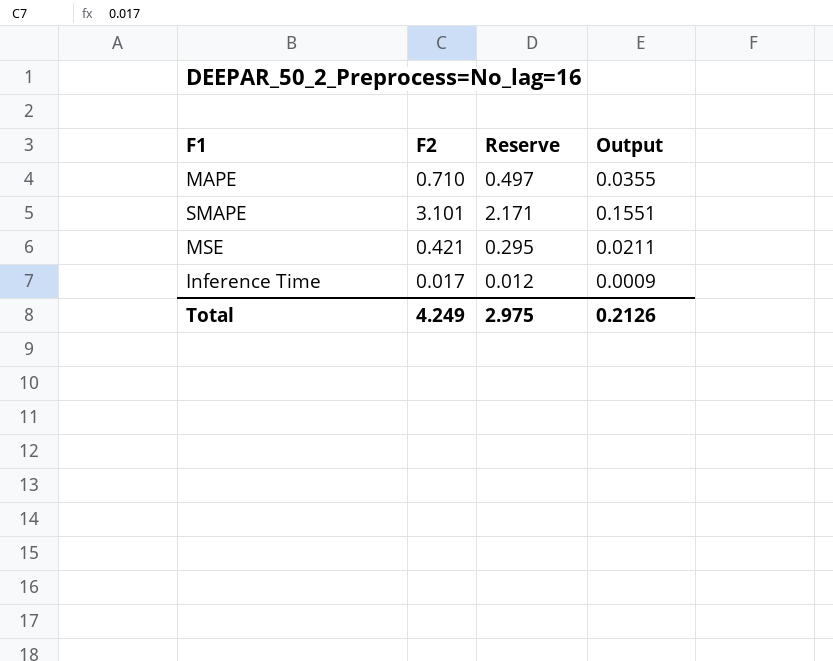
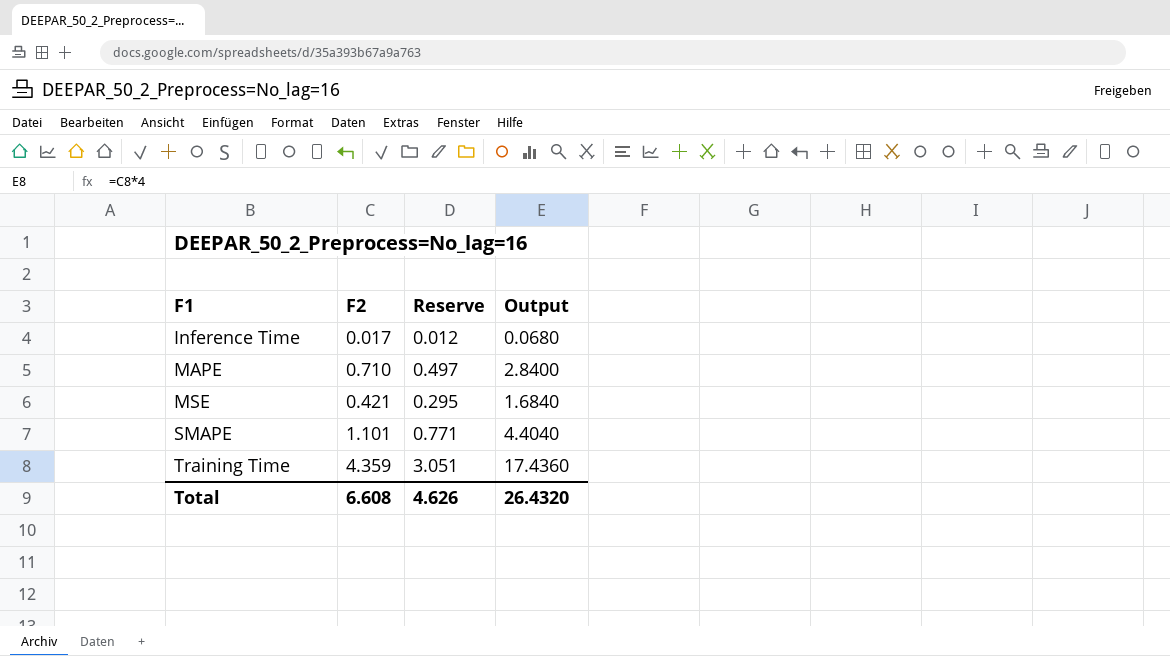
row order: none -> F1 ascending
column Output | formula: [F2] * 0.05 -> [F2] * 4
SMAPE | F2: 3.101 -> 1.101
SMAPE | Reserve: 2.171 -> 0.771
row Training Time: none -> 4.359 | 3.051 | 17.4360
Total | F2: 4.249 -> 6.608
Total | Reserve: 2.975 -> 4.626
Total | Output: 0.2126 -> 26.4320

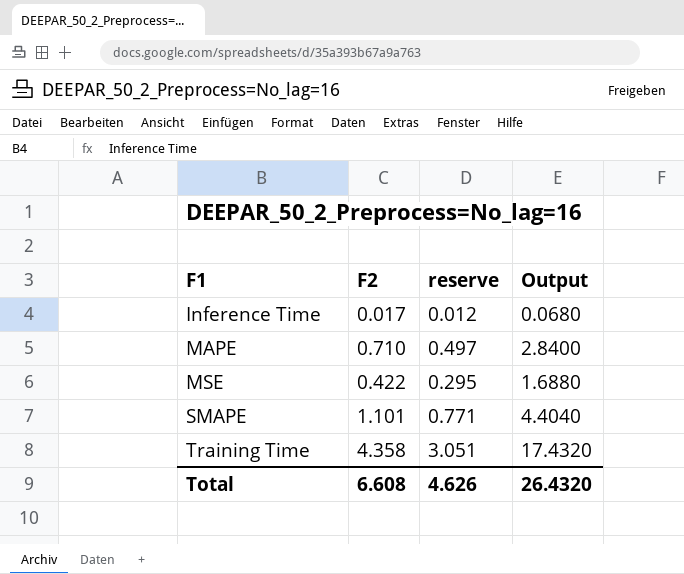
column name: Reserve -> reserve
MSE | F2: 0.421 -> 0.422
MSE | Output: 1.6840 -> 1.6880
Training Time | F2: 4.359 -> 4.358
Training Time | Output: 17.4360 -> 17.4320

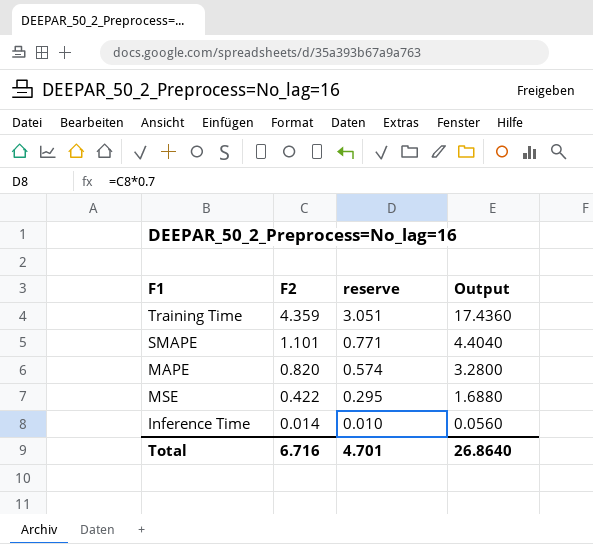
row order: F1 ascending -> F2 descending
Training Time | F2: 4.358 -> 4.359
Training Time | Output: 17.4320 -> 17.4360
MAPE | F2: 0.710 -> 0.820
MAPE | reserve: 0.497 -> 0.574
MAPE | Output: 2.8400 -> 3.2800
Inference Time | F2: 0.017 -> 0.014
Inference Time | reserve: 0.012 -> 0.010
Inference Time | Output: 0.0680 -> 0.0560
Total | F2: 6.608 -> 6.716
Total | reserve: 4.626 -> 4.701
Total | Output: 26.4320 -> 26.8640

